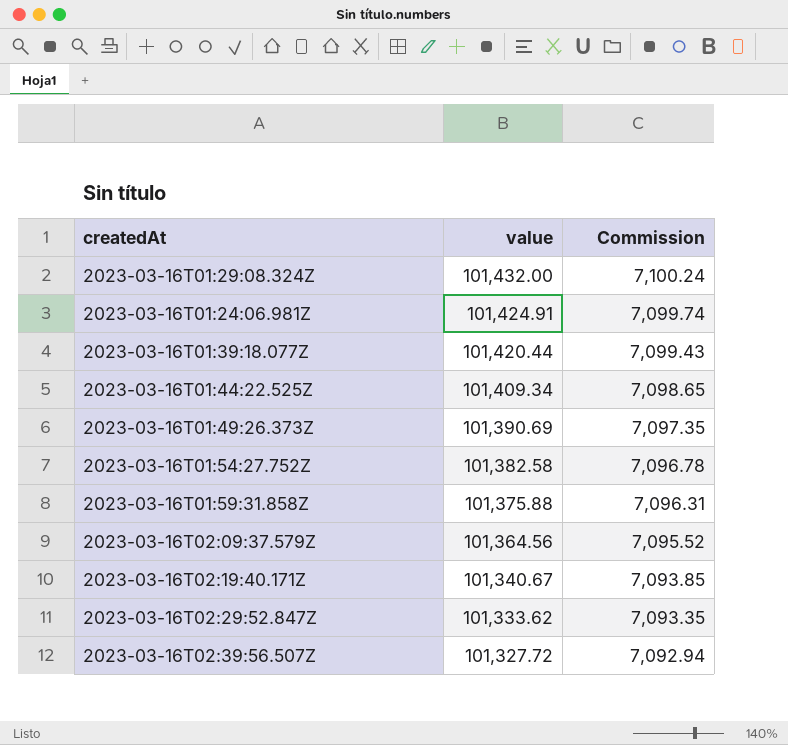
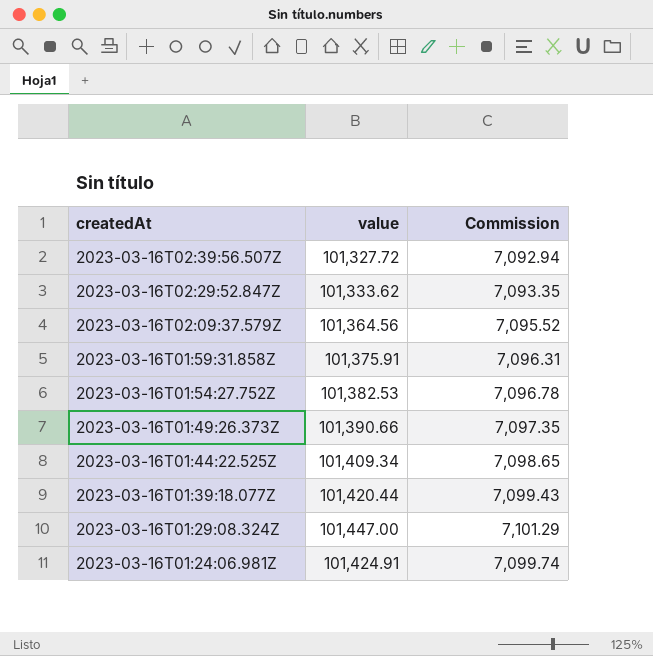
row order: value descending -> createdAt descending
row 2023-03-16T02:19:40.171Z: 101,340.67 | 7,093.85 -> none
2023-03-16T01:59:31.858Z | value: 101,375.88 -> 101,375.91
2023-03-16T01:54:27.752Z | value: 101,382.58 -> 101,382.53
2023-03-16T01:49:26.373Z | value: 101,390.69 -> 101,390.66
2023-03-16T01:29:08.324Z | value: 101,432.00 -> 101,447.00
2023-03-16T01:29:08.324Z | Commission: 7,100.24 -> 7,101.29

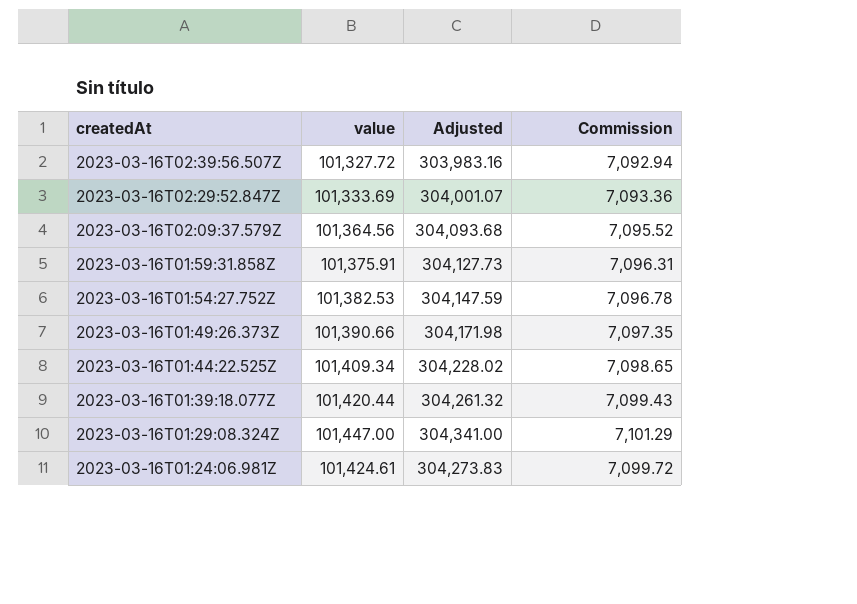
column Adjusted | formula: none -> [value] * 3
2023-03-16T02:29:52.847Z | value: 101,333.62 -> 101,333.69
2023-03-16T02:29:52.847Z | Commission: 7,093.35 -> 7,093.36
2023-03-16T01:24:06.981Z | value: 101,424.91 -> 101,424.61
2023-03-16T01:24:06.981Z | Commission: 7,099.74 -> 7,099.72

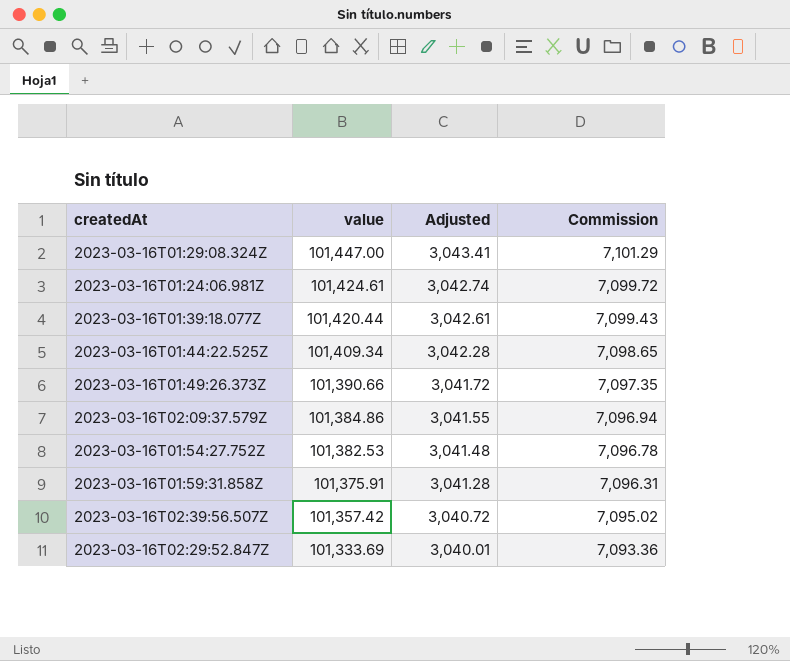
row order: createdAt descending -> value descending
column Adjusted | formula: [value] * 3 -> [value] * 0.03
2023-03-16T02:09:37.579Z | value: 101,364.56 -> 101,384.86
2023-03-16T02:09:37.579Z | Commission: 7,095.52 -> 7,096.94
2023-03-16T02:39:56.507Z | value: 101,327.72 -> 101,357.42
2023-03-16T02:39:56.507Z | Commission: 7,092.94 -> 7,095.02

